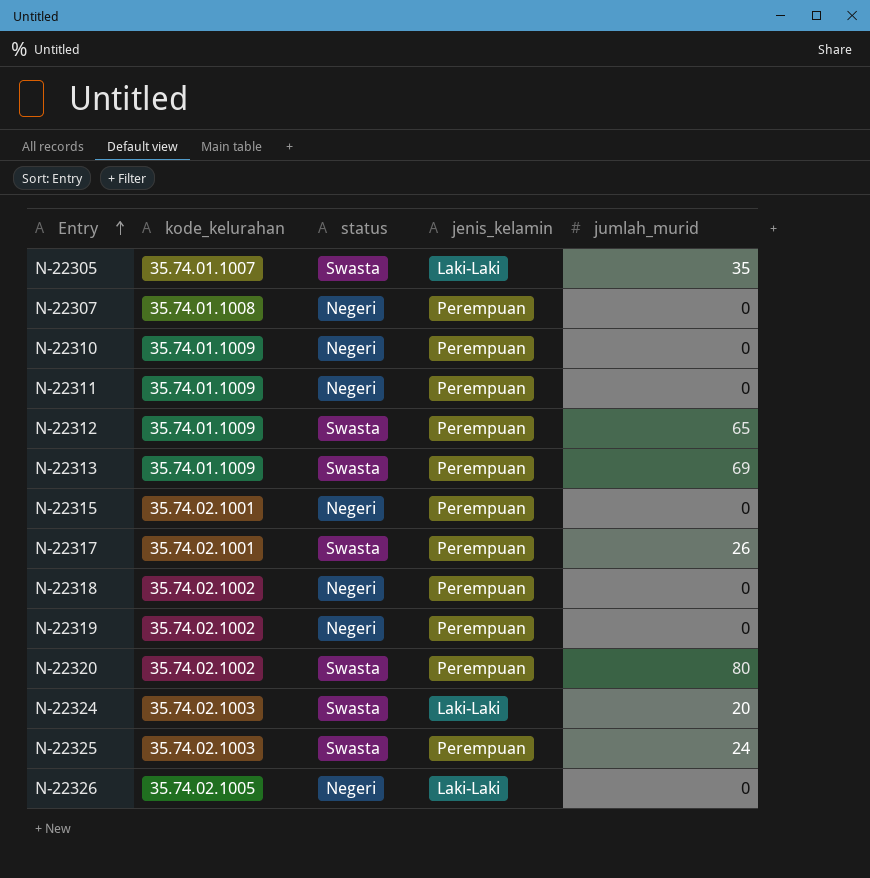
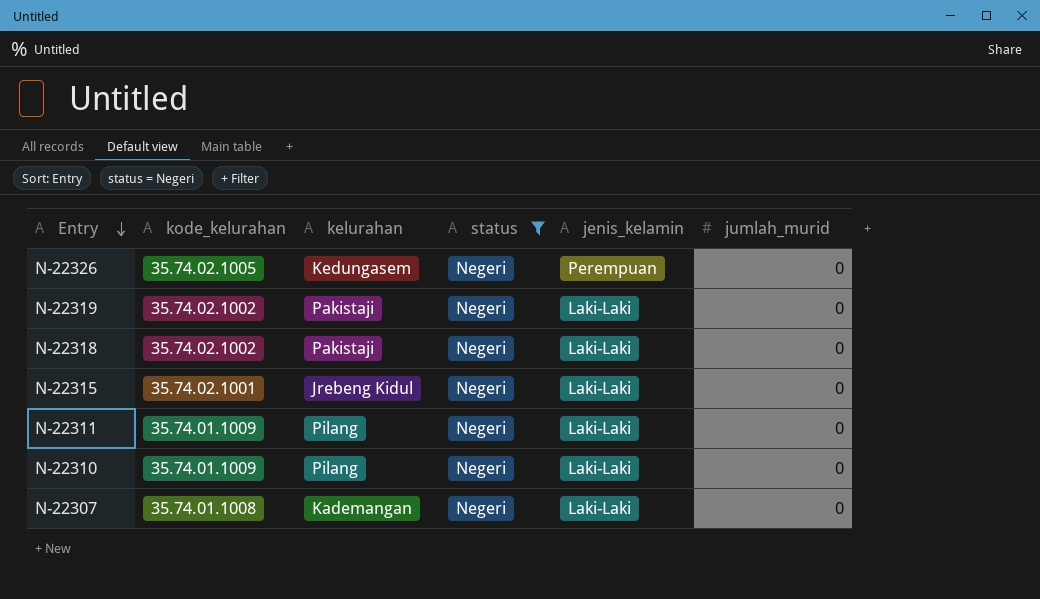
filter: none -> status = Negeri
row order: Entry ascending -> Entry descending
column kelurahan | position: none -> 3
N-22326 | jenis_kelamin: Laki-Laki -> Perempuan
N-22319 | jenis_kelamin: Perempuan -> Laki-Laki
N-22318 | jenis_kelamin: Perempuan -> Laki-Laki
N-22315 | jenis_kelamin: Perempuan -> Laki-Laki
N-22311 | jenis_kelamin: Perempuan -> Laki-Laki
N-22310 | jenis_kelamin: Perempuan -> Laki-Laki
N-22307 | jenis_kelamin: Perempuan -> Laki-Laki

